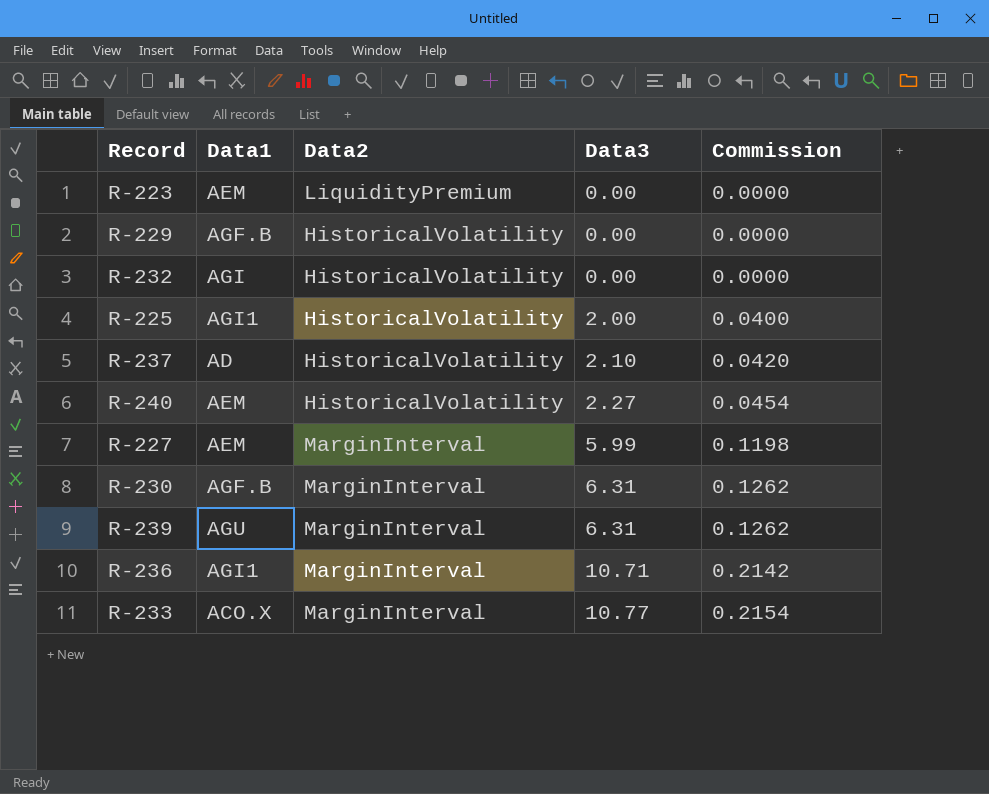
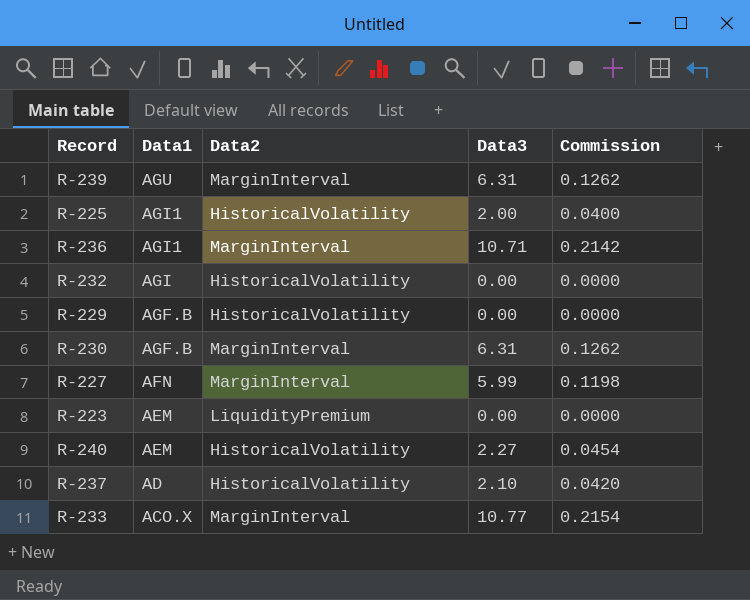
row order: Data3 ascending -> Data1 descending
R-227 | Data1: AEM -> AFN

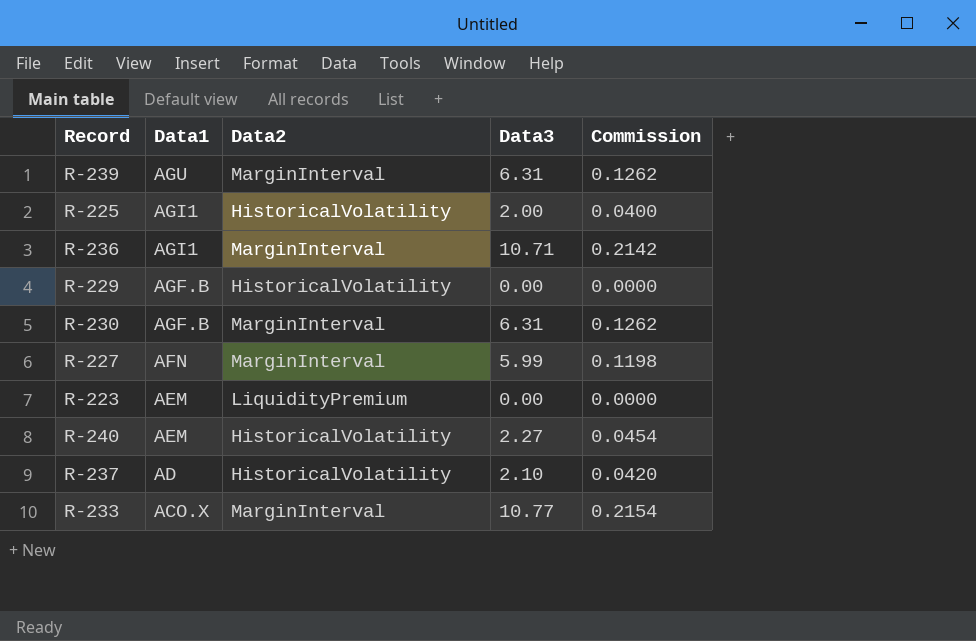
row R-232: AGI | HistoricalVolatility | 0.00 | 0.0000 -> none

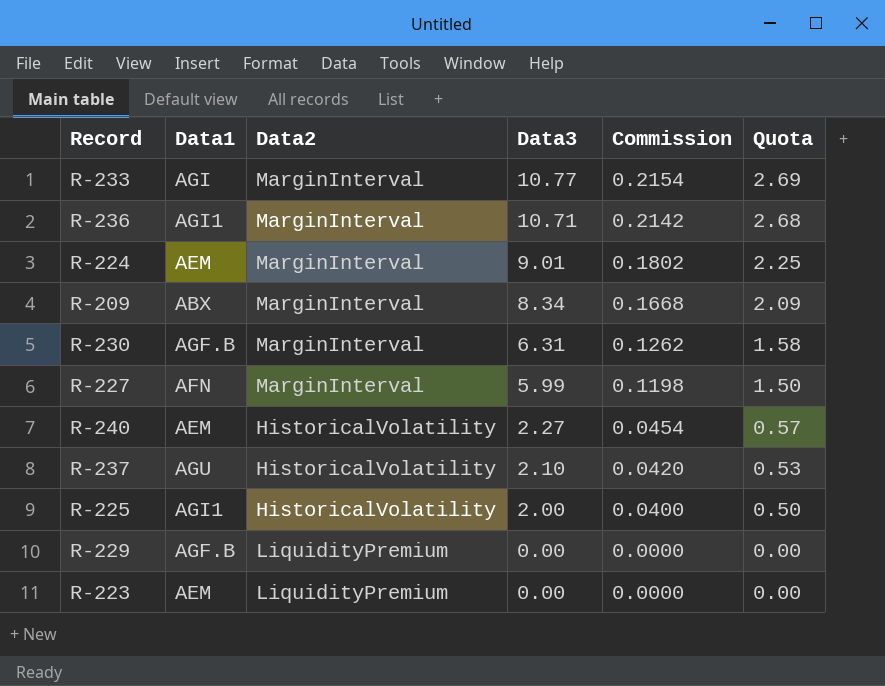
row order: Data1 descending -> Data3 descending
column Quota | formula: none -> [Data3] * 0.25
row R-239: AGU | MarginInterval | 6.31 | 0.1262 -> none
R-233 | Data1: ACO.X -> AGI
row R-224: none -> AEM | MarginInterval | 9.01 | 0.1802 | 2.25
row R-209: none -> ABX | MarginInterval | 8.34 | 0.1668 | 2.09
R-237 | Data1: AD -> AGU
R-229 | Data2: HistoricalVolatility -> LiquidityPremium

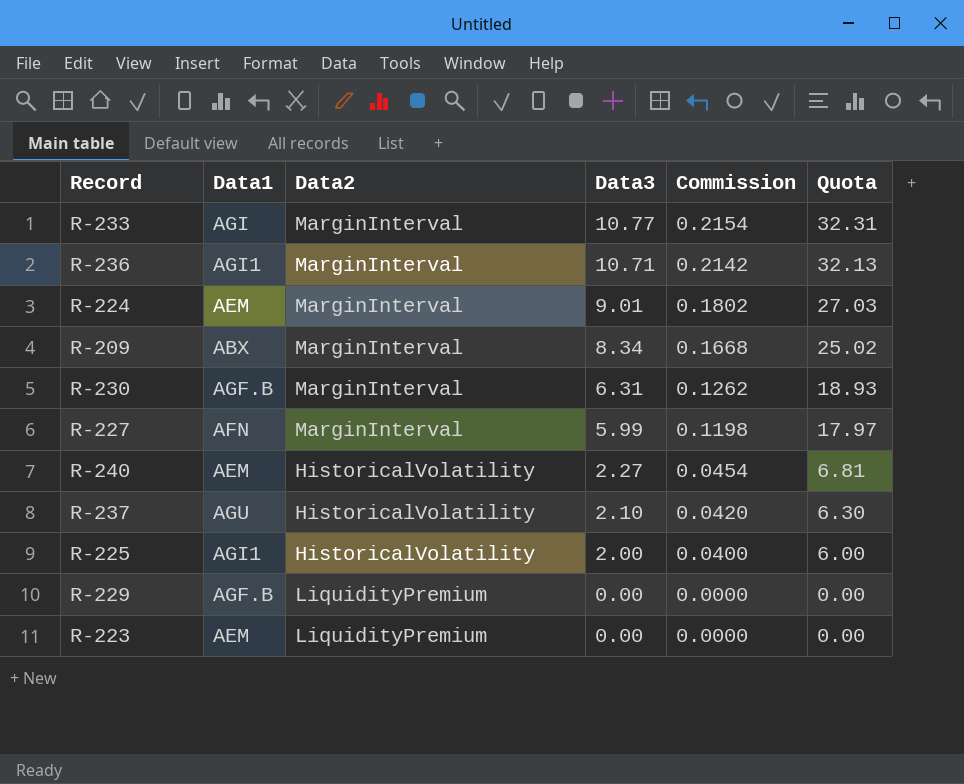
column Quota | formula: [Data3] * 0.25 -> [Data3] * 3

